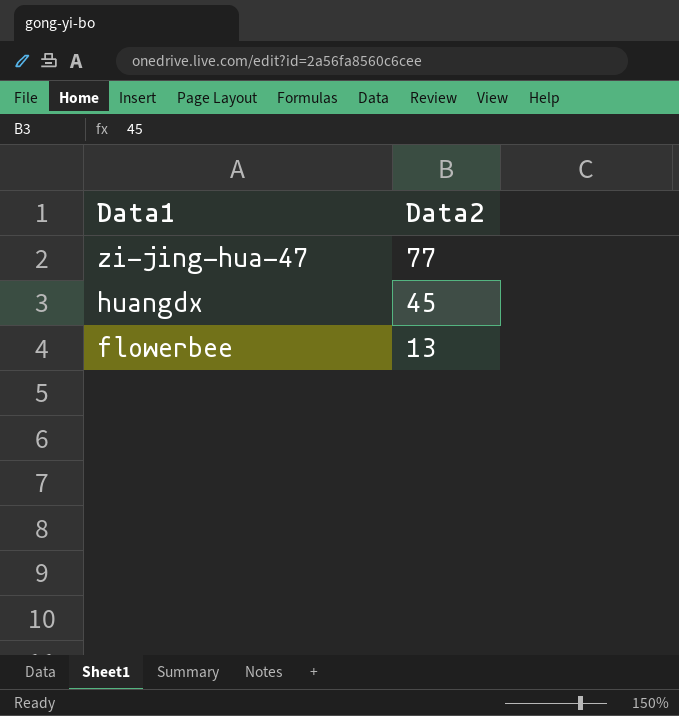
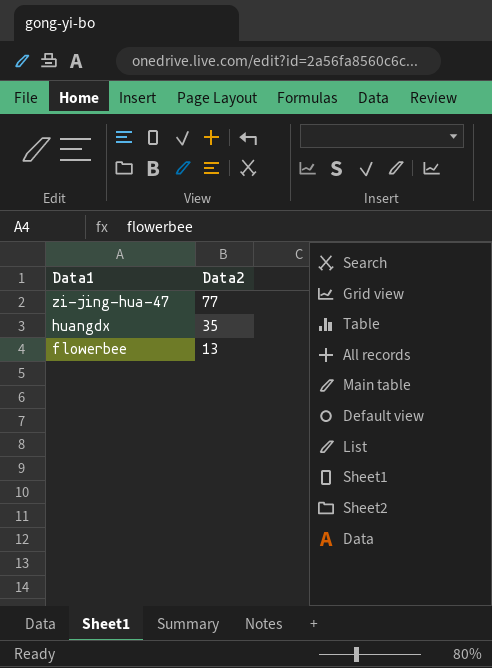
huangdx | Data2: 45 -> 35

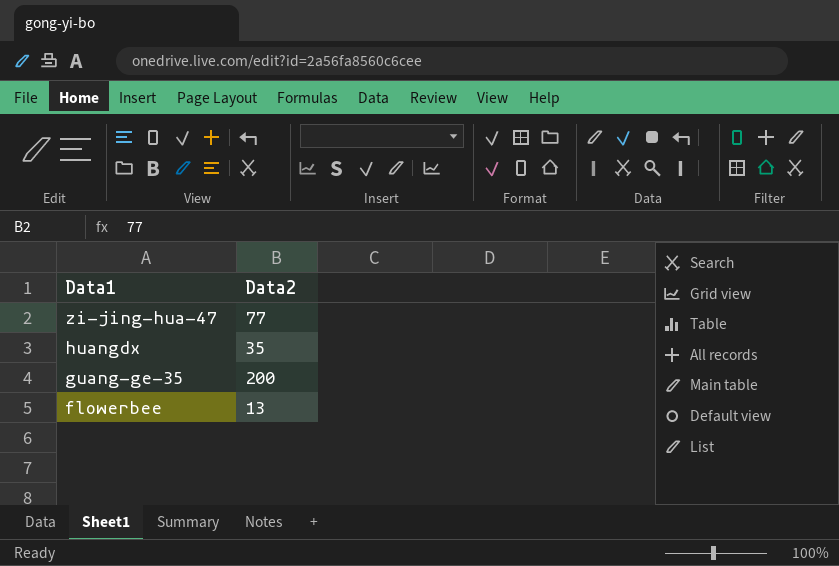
row guang-ge-35: none -> 200

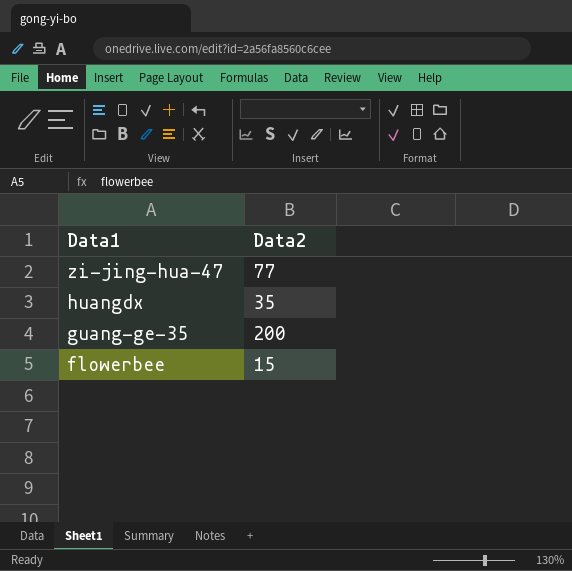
flowerbee | Data2: 13 -> 15

